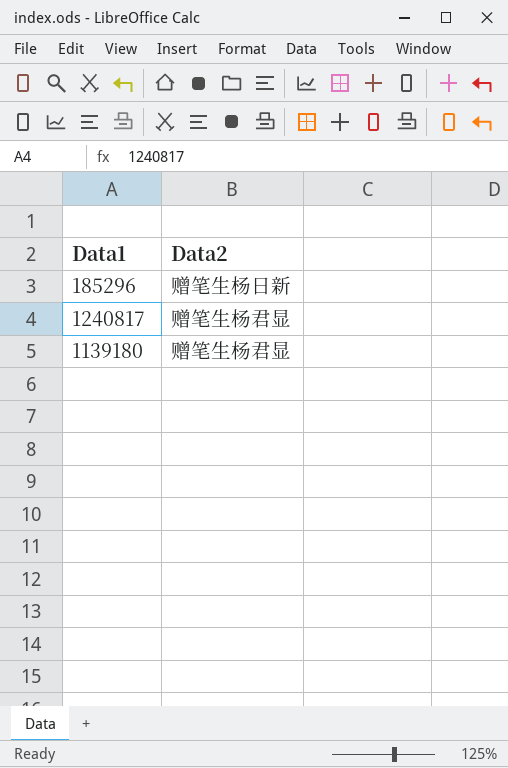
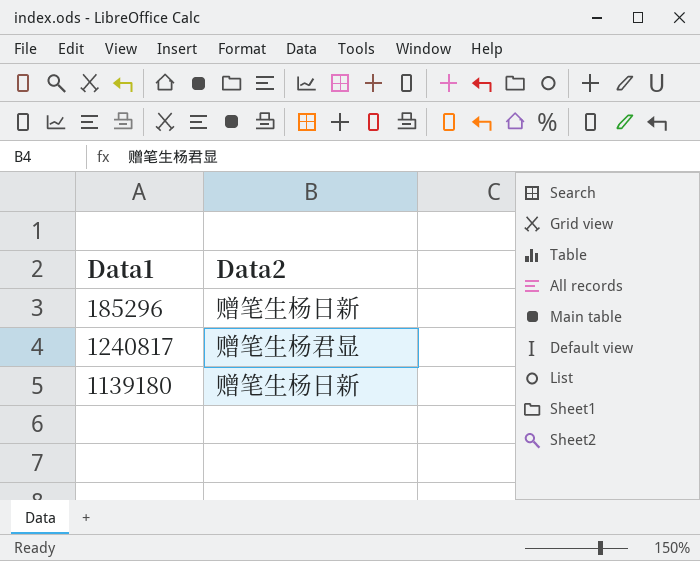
1139180 | Data2: 赠笔生杨君显 -> 赠笔生杨日新

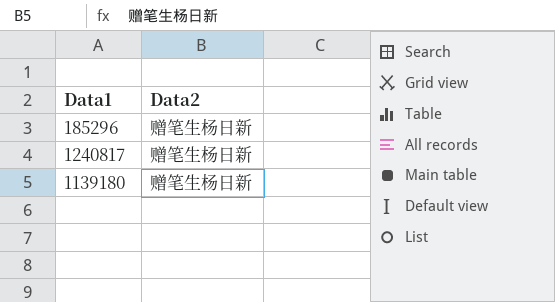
1240817 | Data2: 赠笔生杨君显 -> 赠笔生杨日新

